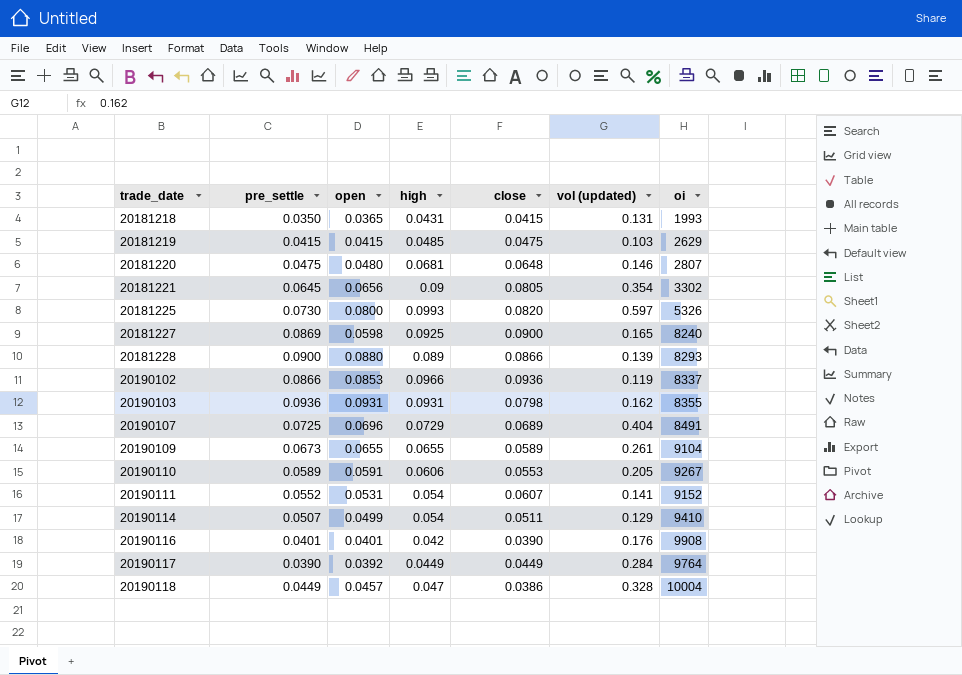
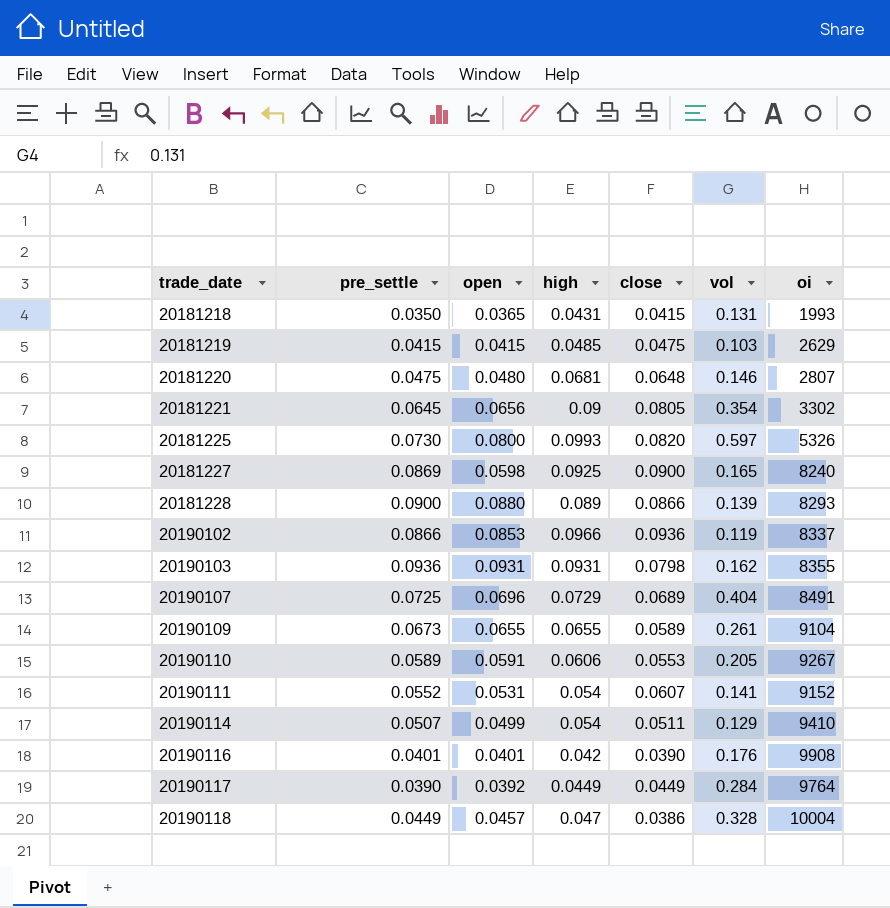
column name: vol (updated) -> vol

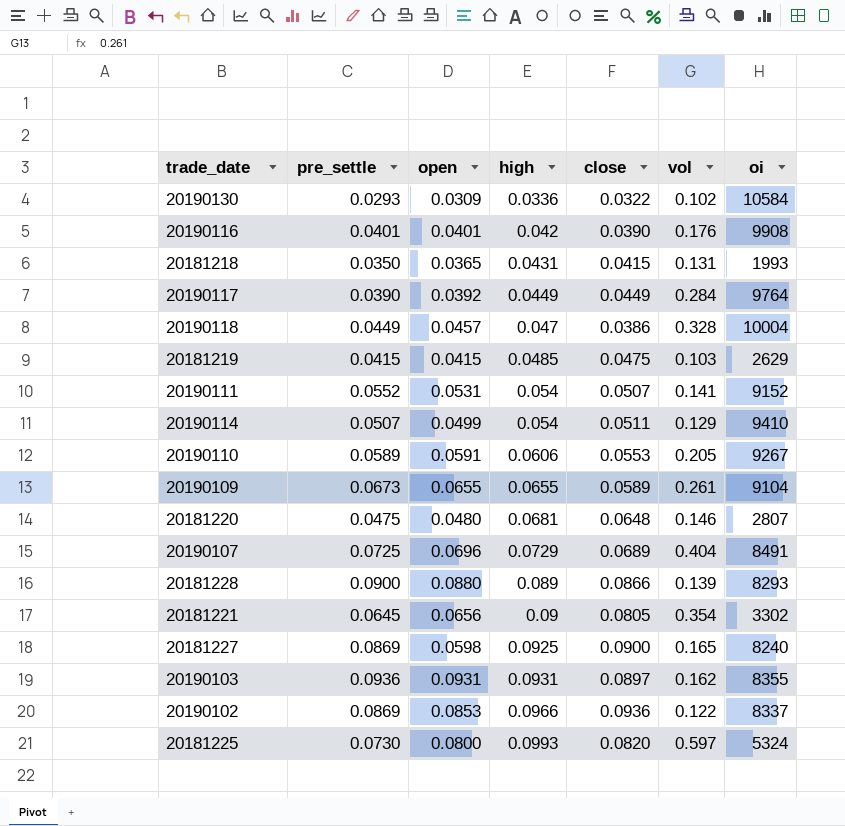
row order: trade_date ascending -> high ascending
row 20190130: none -> 0.0293 | 0.0309 | 0.0336 | 0.0322 | 0.102 | 10584
20190111 | close: 0.0607 -> 0.0507
20190103 | close: 0.0798 -> 0.0897
20190102 | pre_settle: 0.0866 -> 0.0869
20190102 | vol: 0.119 -> 0.122
20181225 | oi: 5326 -> 5324

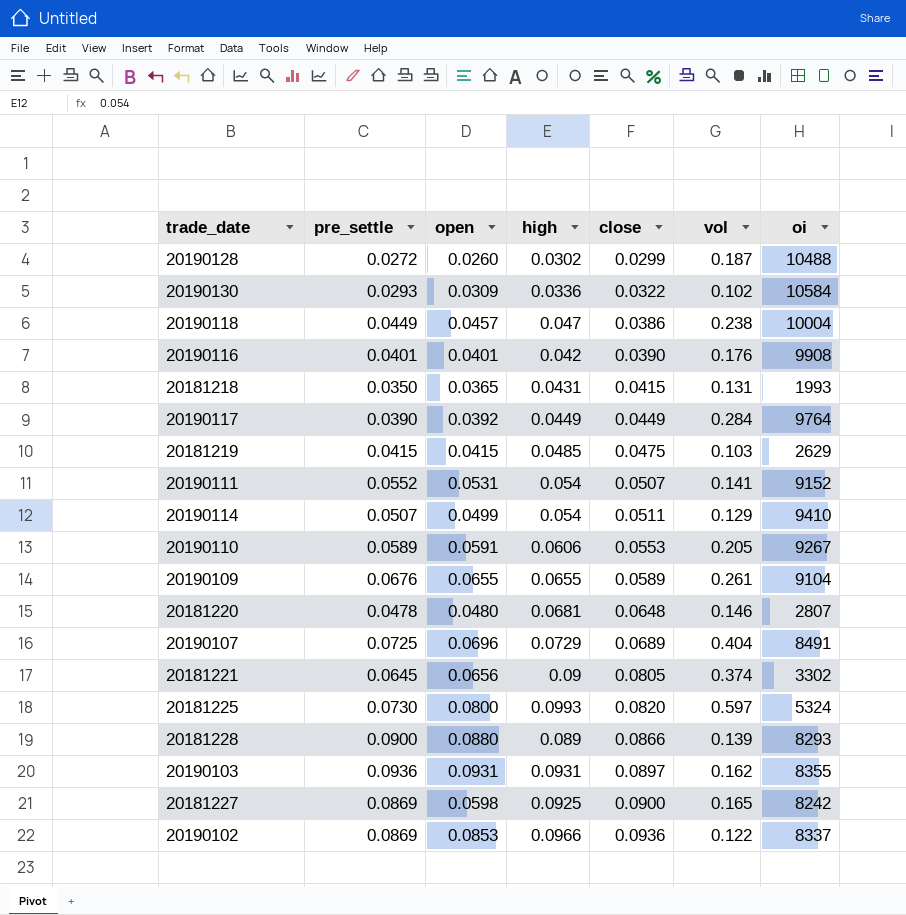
row order: high ascending -> close ascending
row 20190128: none -> 0.0272 | 0.0260 | 0.0302 | 0.0299 | 0.187 | 10488
20190118 | vol: 0.328 -> 0.238
20190109 | pre_settle: 0.0673 -> 0.0676
20181220 | pre_settle: 0.0475 -> 0.0478
20181221 | vol: 0.354 -> 0.374
20181227 | oi: 8240 -> 8242

